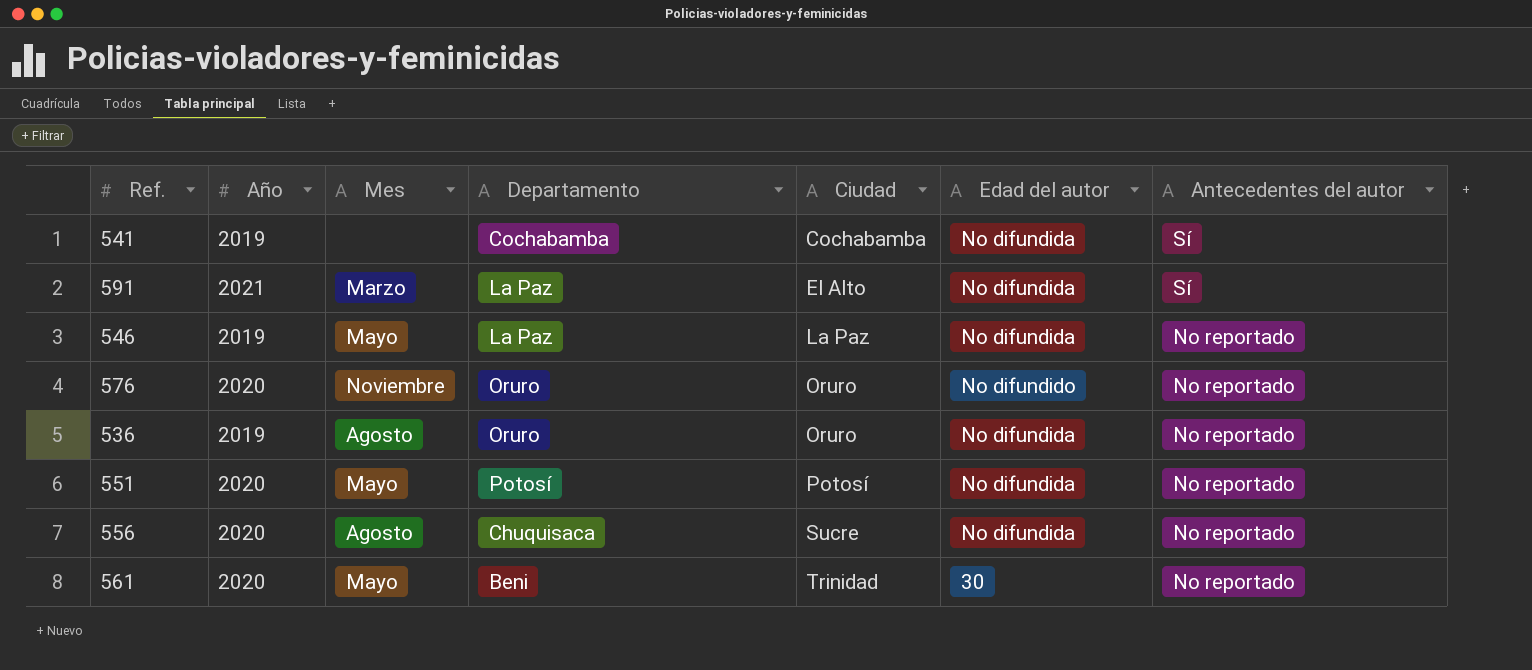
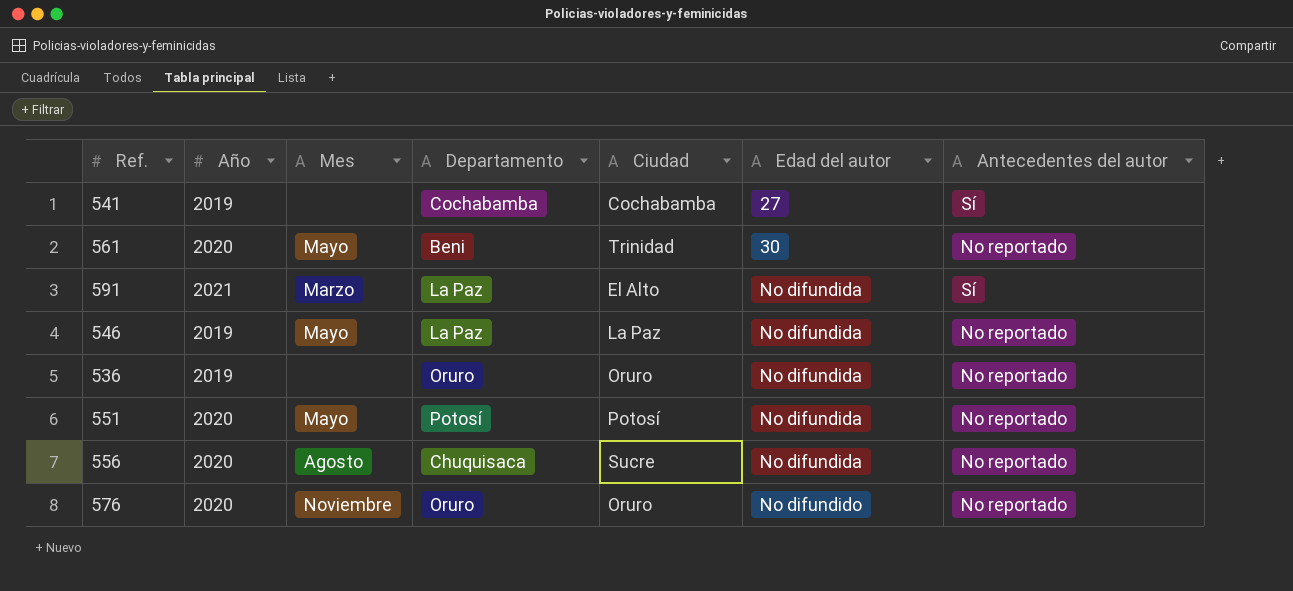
row order: Ciudad ascending -> Edad del autor ascending
541 | Edad del autor: No difundida -> 27
536 | Mes: Agosto -> none

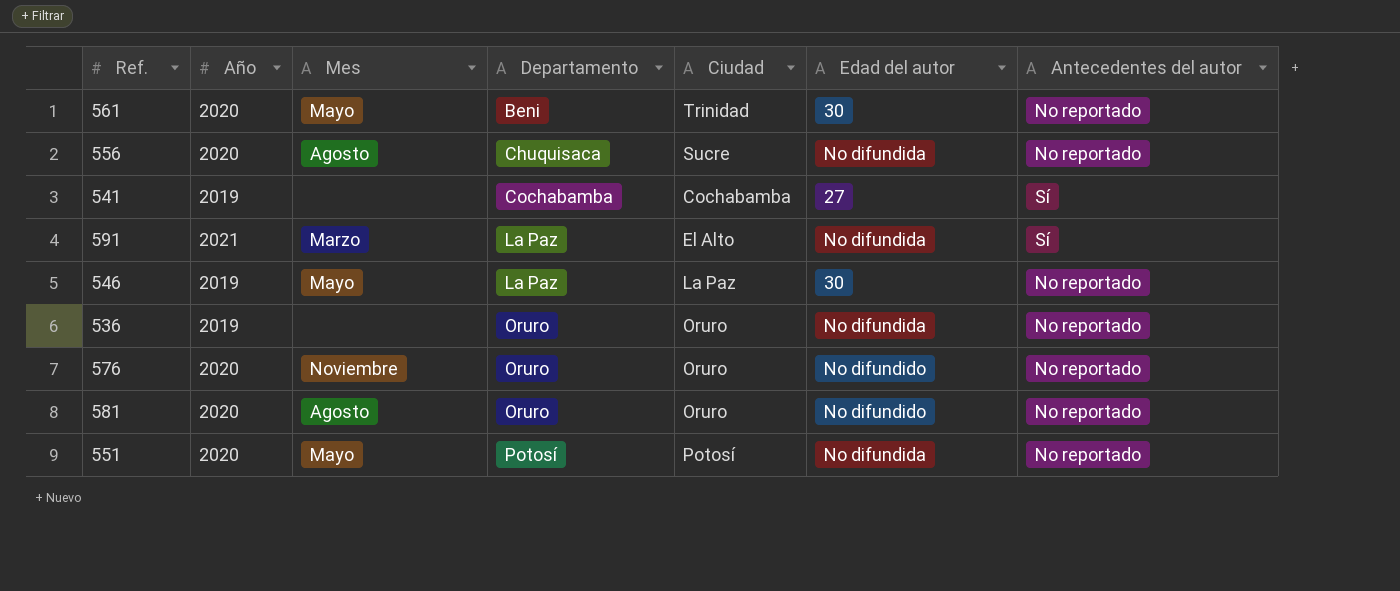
row order: Edad del autor ascending -> Departamento ascending
546 | Edad del autor: No difundida -> 30
row 581: none -> 2020 | Agosto | Oruro | Oruro | No difundido | No reportado

